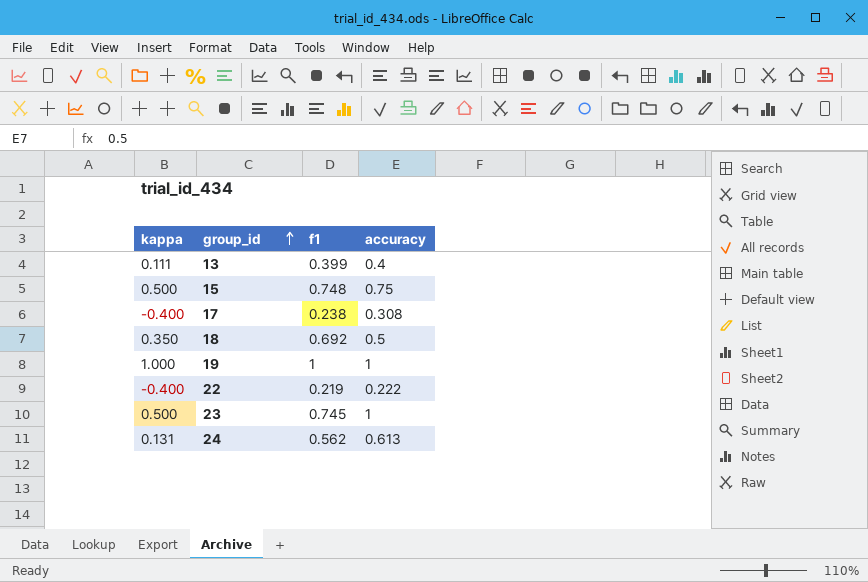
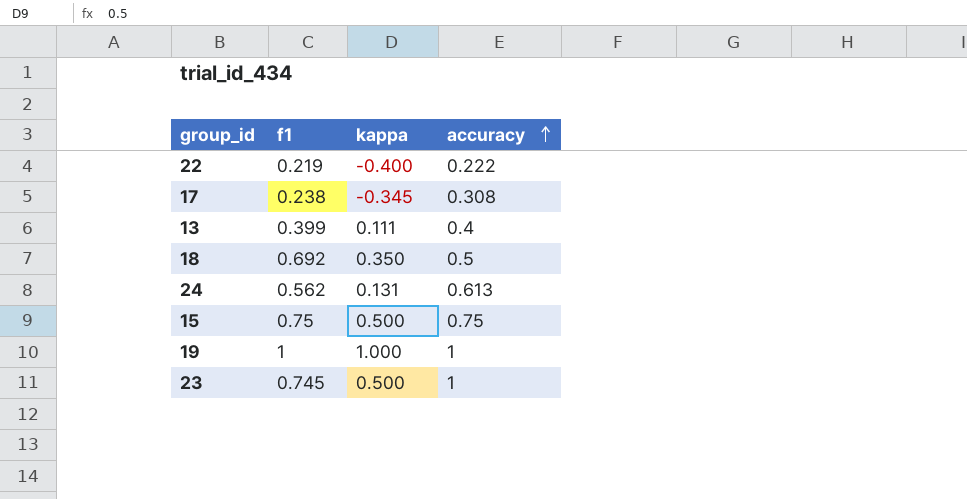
row order: group_id ascending -> accuracy ascending
column kappa | position: 1 -> 3
17 | kappa: -0.400 -> -0.345
15 | f1: 0.748 -> 0.75

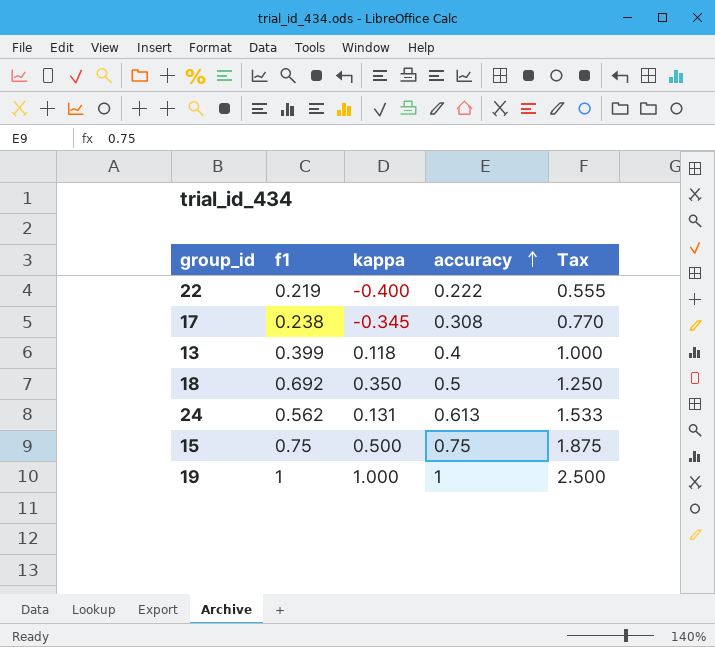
column Tax | formula: none -> [accuracy] * 2.5
row 23: 0.745 | 0.500 | 1 -> none
13 | kappa: 0.111 -> 0.118

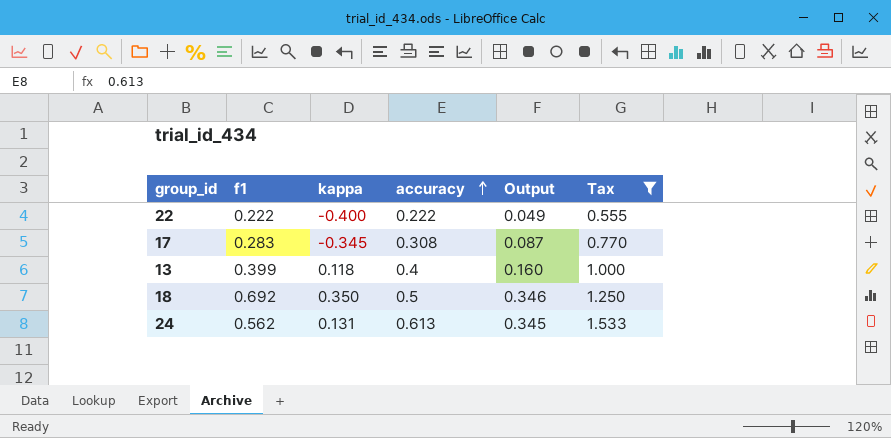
filter: none -> Tax <= 1.533
column Output | formula: none -> [f1] * [accuracy]
22 | f1: 0.219 -> 0.222
17 | f1: 0.238 -> 0.283

